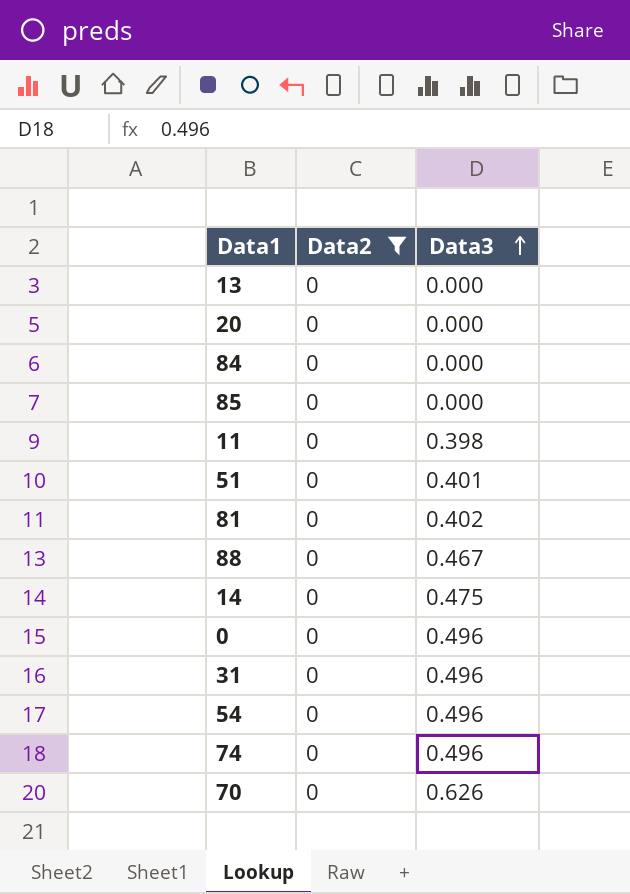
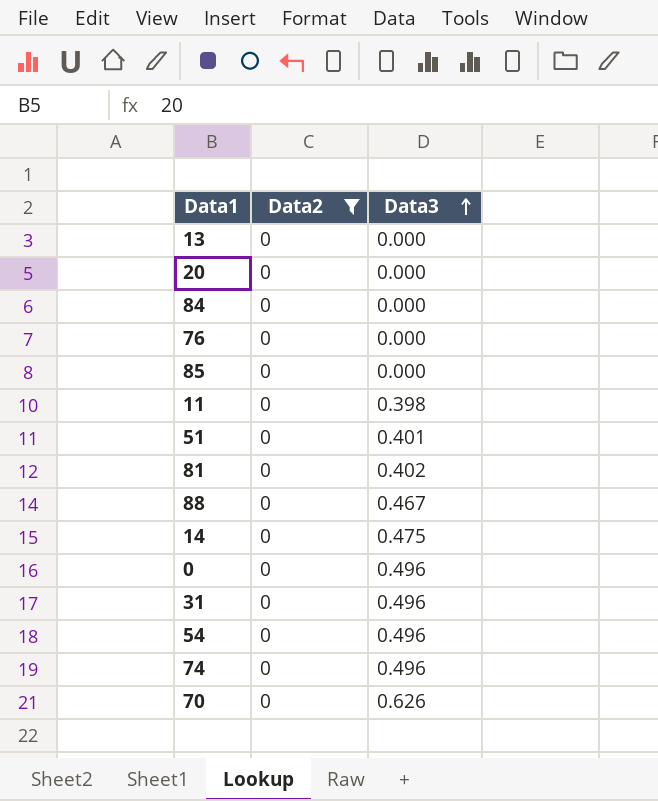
row 76: none -> 0 | 0.000

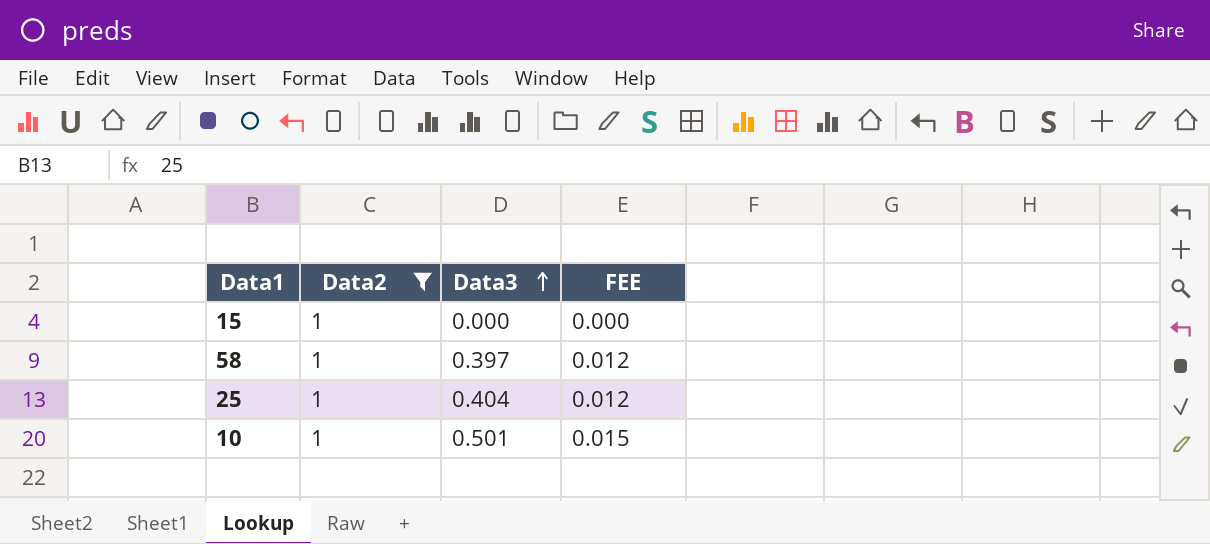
filter: Data2 = 0 -> Data2 = 1
column FEE | formula: none -> [Data3] * 0.03

